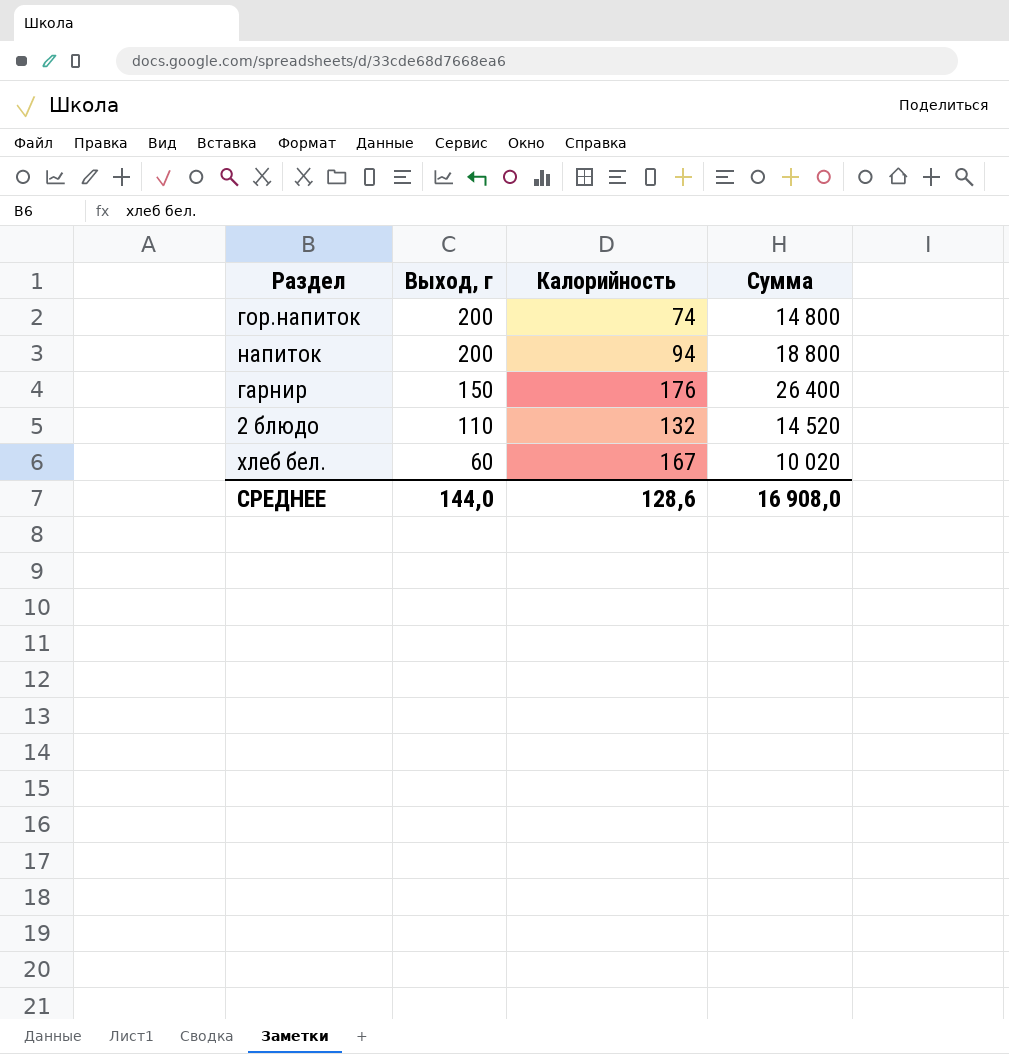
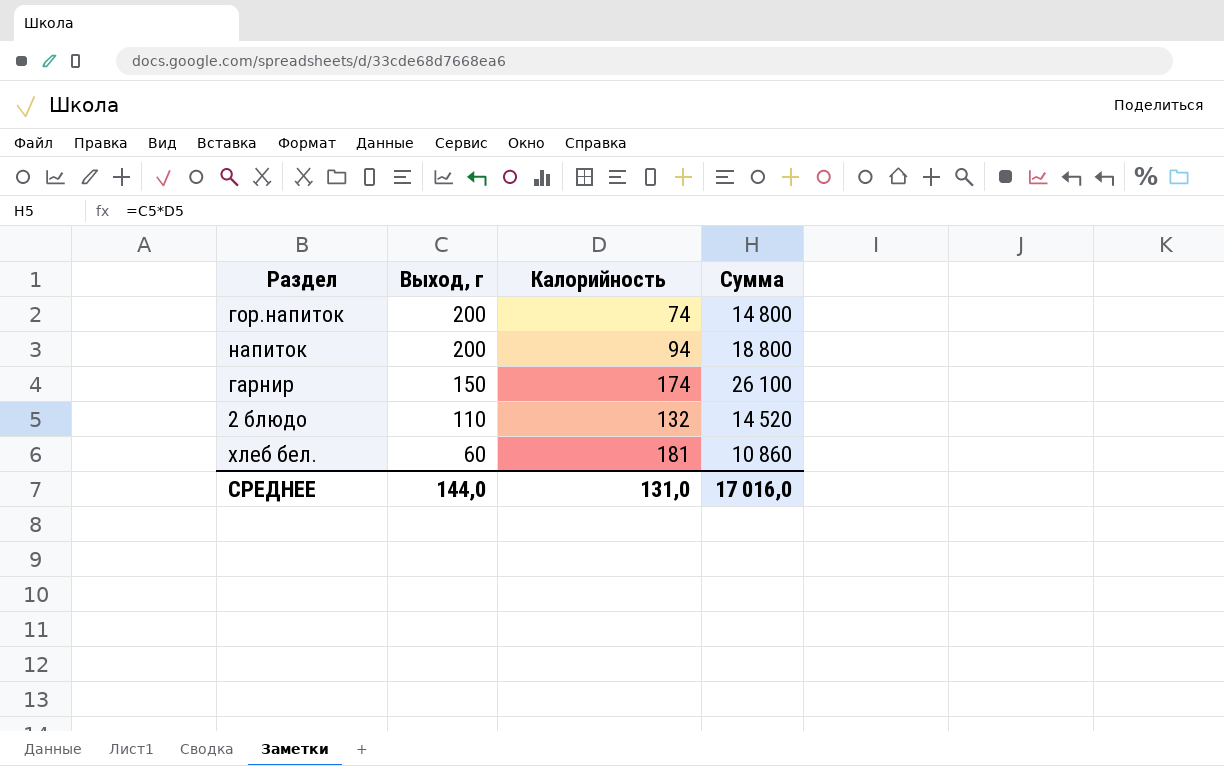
гарнир | Калорийность: 176 -> 174
гарнир | Сумма: 26 400 -> 26 100
хлеб бел. | Калорийность: 167 -> 181
хлеб бел. | Сумма: 10 020 -> 10 860
СРЕДНЕЕ | Калорийность: 128,6 -> 131,0
СРЕДНЕЕ | Сумма: 16 908,0 -> 17 016,0

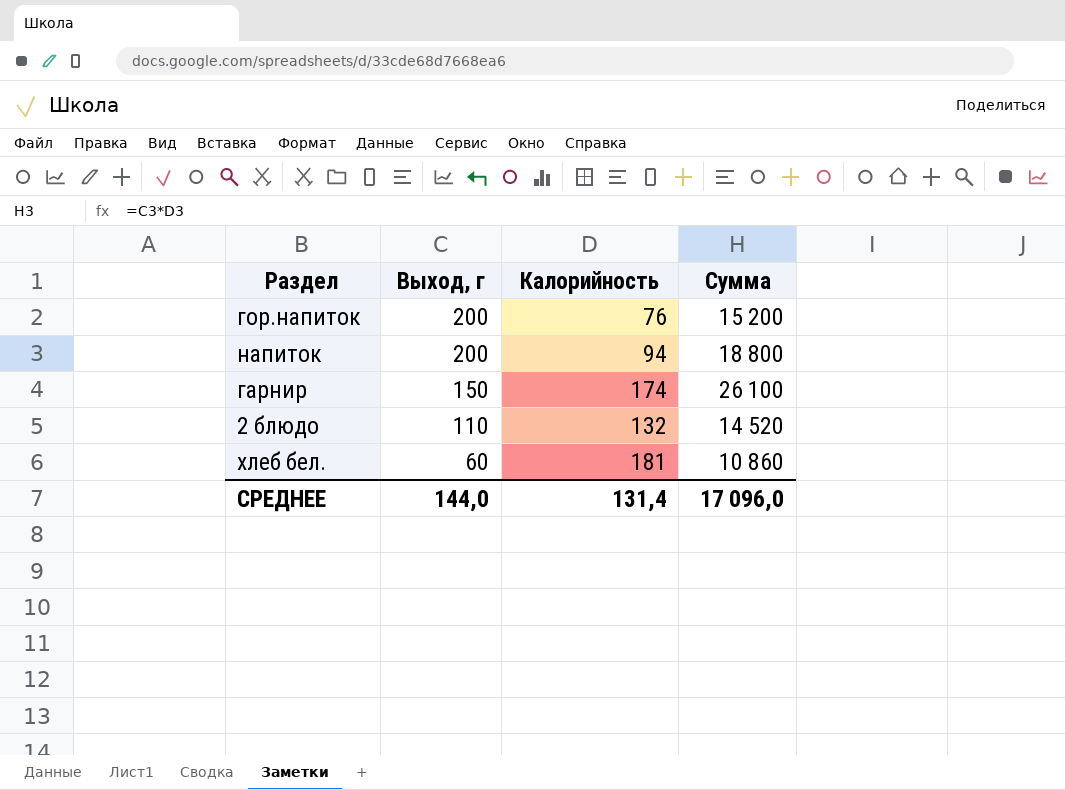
гор.напиток | Калорийность: 74 -> 76
гор.напиток | Сумма: 14 800 -> 15 200
СРЕДНЕЕ | Калорийность: 131,0 -> 131,4
СРЕДНЕЕ | Сумма: 17 016,0 -> 17 096,0

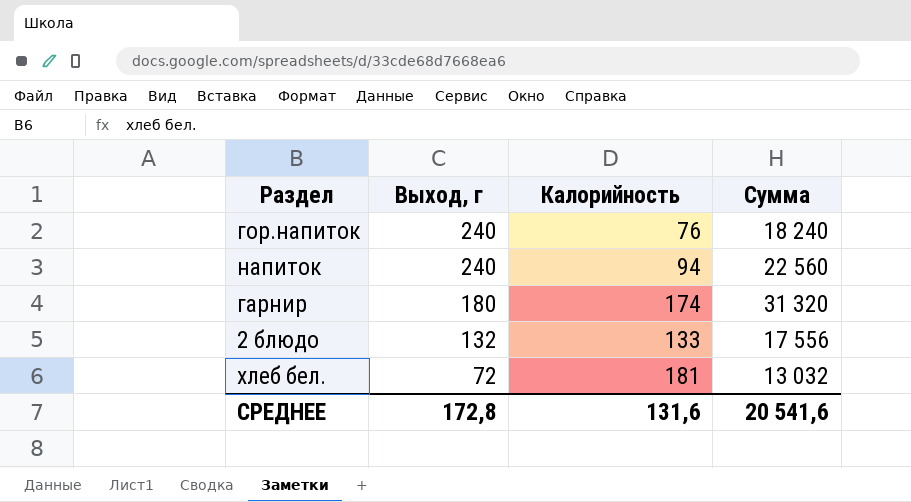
гор.напиток | Выход, г: 200 -> 240
гор.напиток | Сумма: 15 200 -> 18 240
напиток | Выход, г: 200 -> 240
напиток | Сумма: 18 800 -> 22 560
гарнир | Выход, г: 150 -> 180
гарнир | Сумма: 26 100 -> 31 320
2 блюдо | Выход, г: 110 -> 132
2 блюдо | Калорийность: 132 -> 133
2 блюдо | Сумма: 14 520 -> 17 556
хлеб бел. | Выход, г: 60 -> 72
хлеб бел. | Сумма: 10 860 -> 13 032
СРЕДНЕЕ | Выход, г: 144,0 -> 172,8
СРЕДНЕЕ | Калорийность: 131,4 -> 131,6
СРЕДНЕЕ | Сумма: 17 096,0 -> 20 541,6

